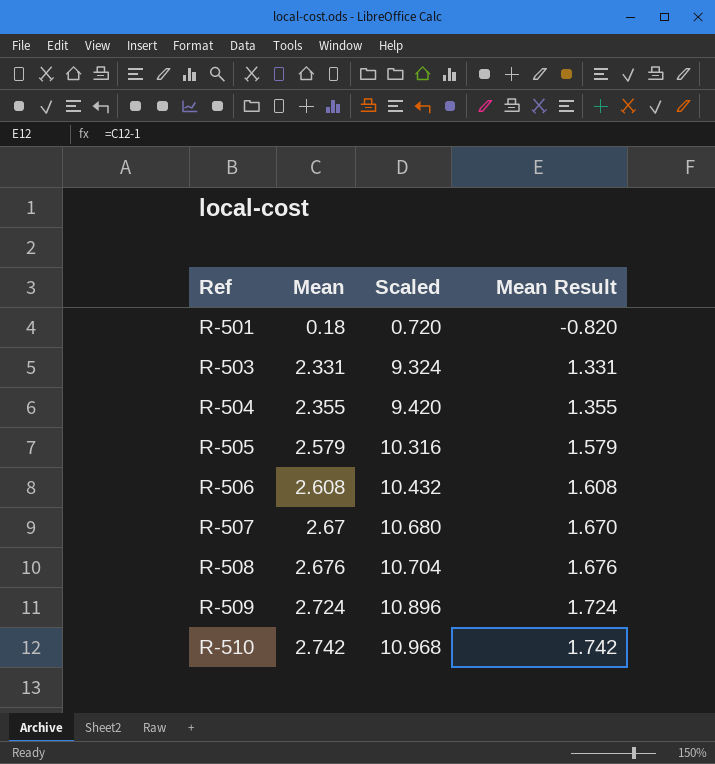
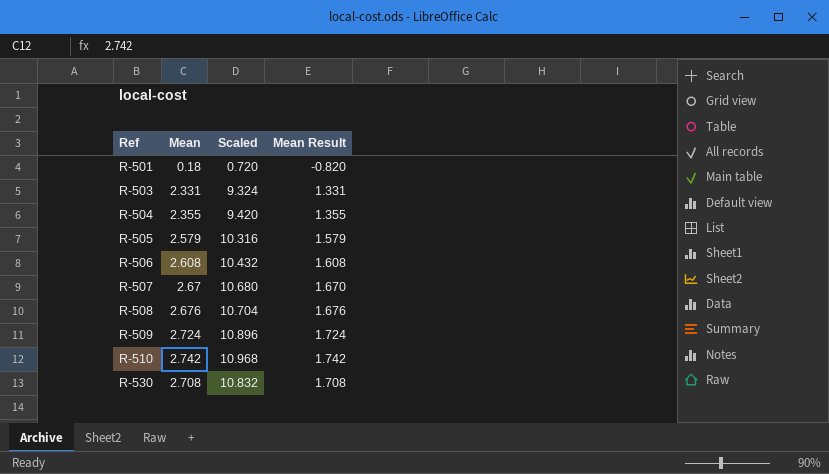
row R-530: none -> 2.708 | 10.832 | 1.708

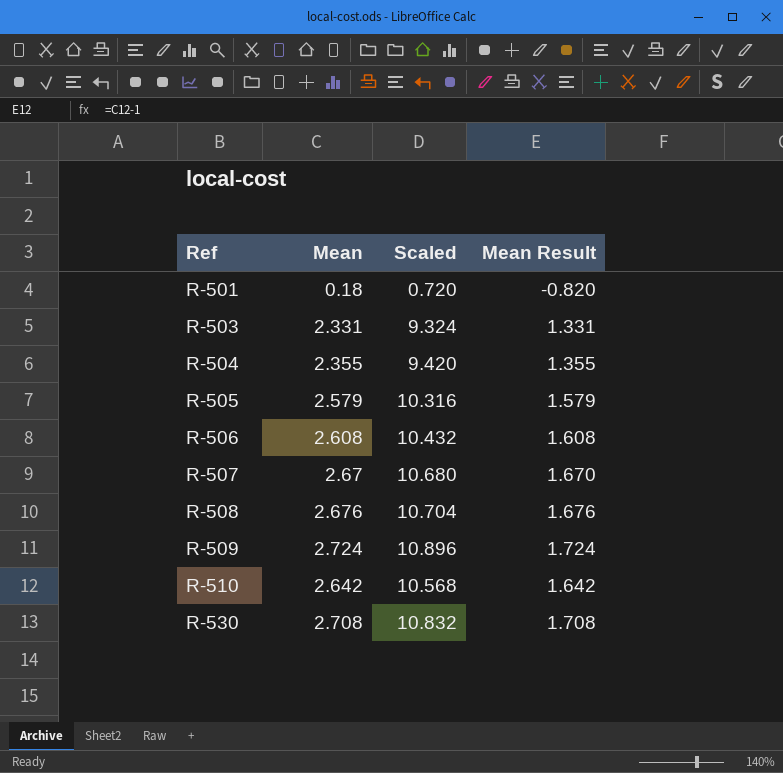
R-510 | Mean: 2.742 -> 2.642
R-510 | Scaled: 10.968 -> 10.568
R-510 | Mean Result: 1.742 -> 1.642

